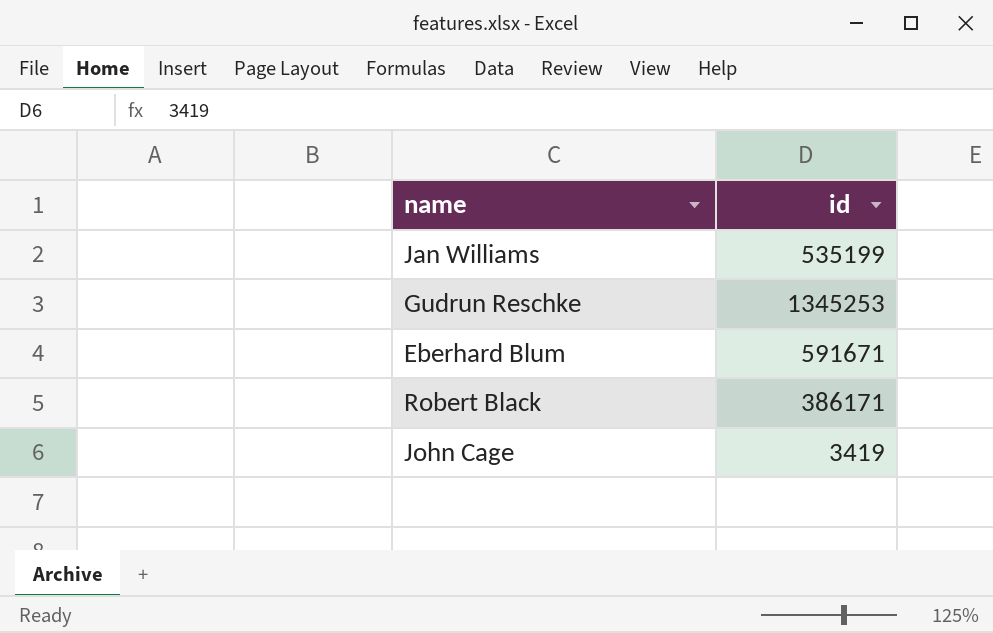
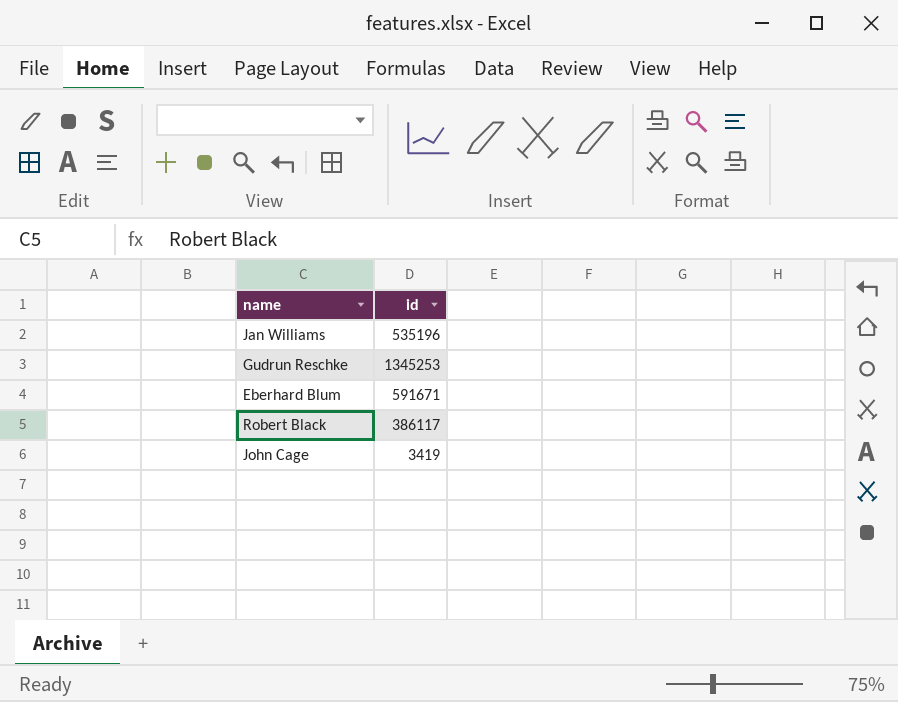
Jan Williams | id: 535199 -> 535196
Robert Black | id: 386171 -> 386117

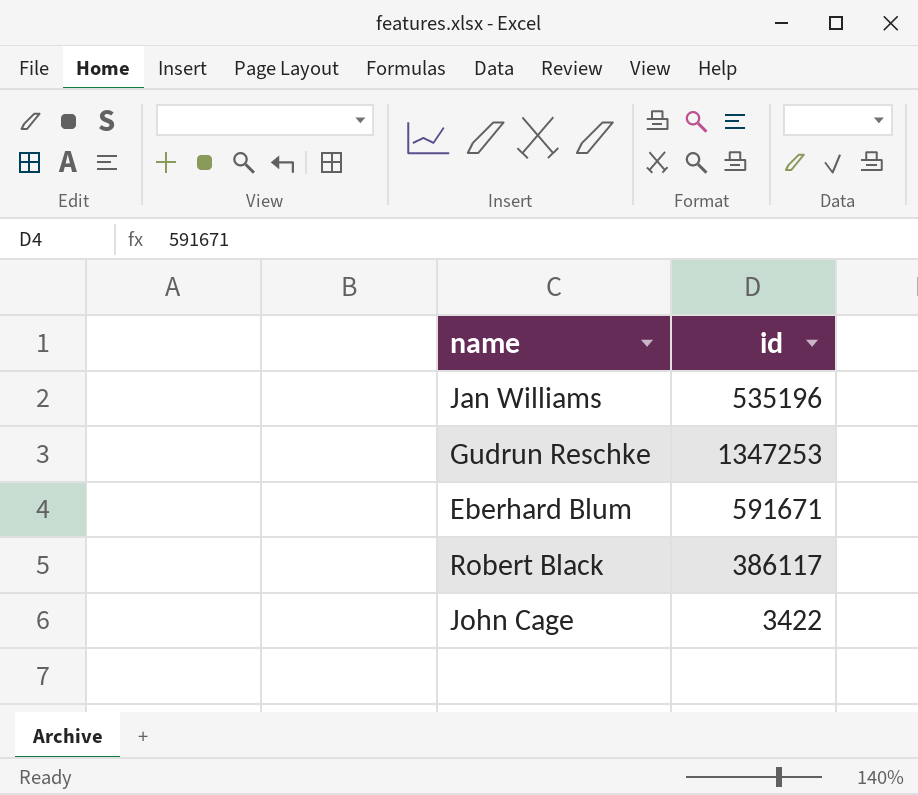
Gudrun Reschke | id: 1345253 -> 1347253
John Cage | id: 3419 -> 3422

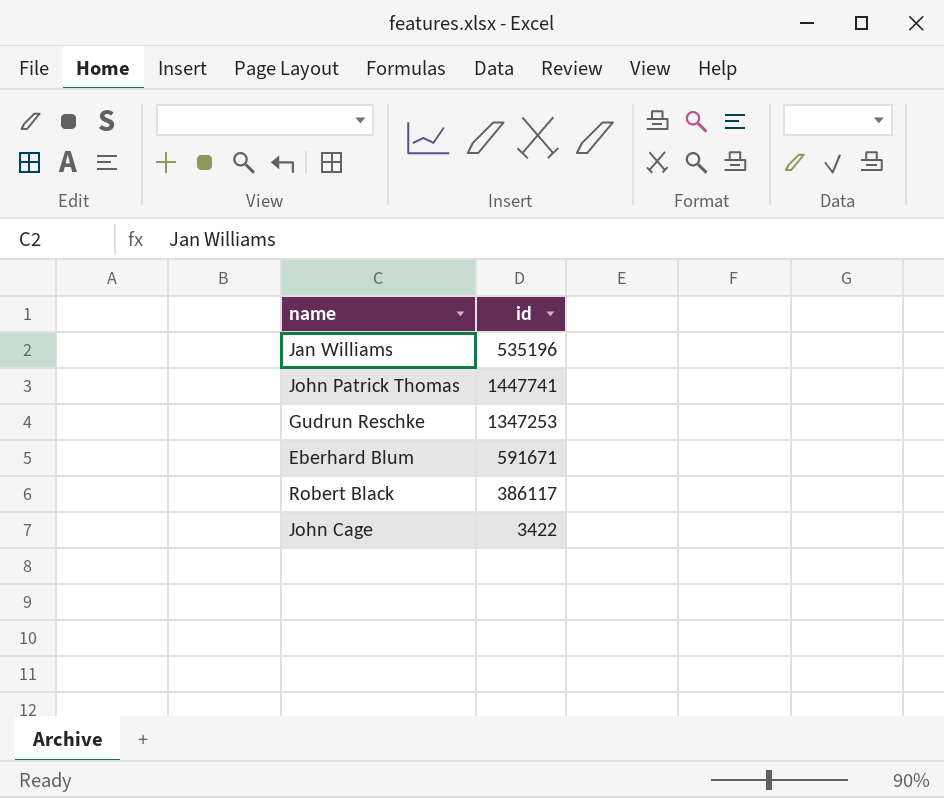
row John Patrick Thomas: none -> 1447741

